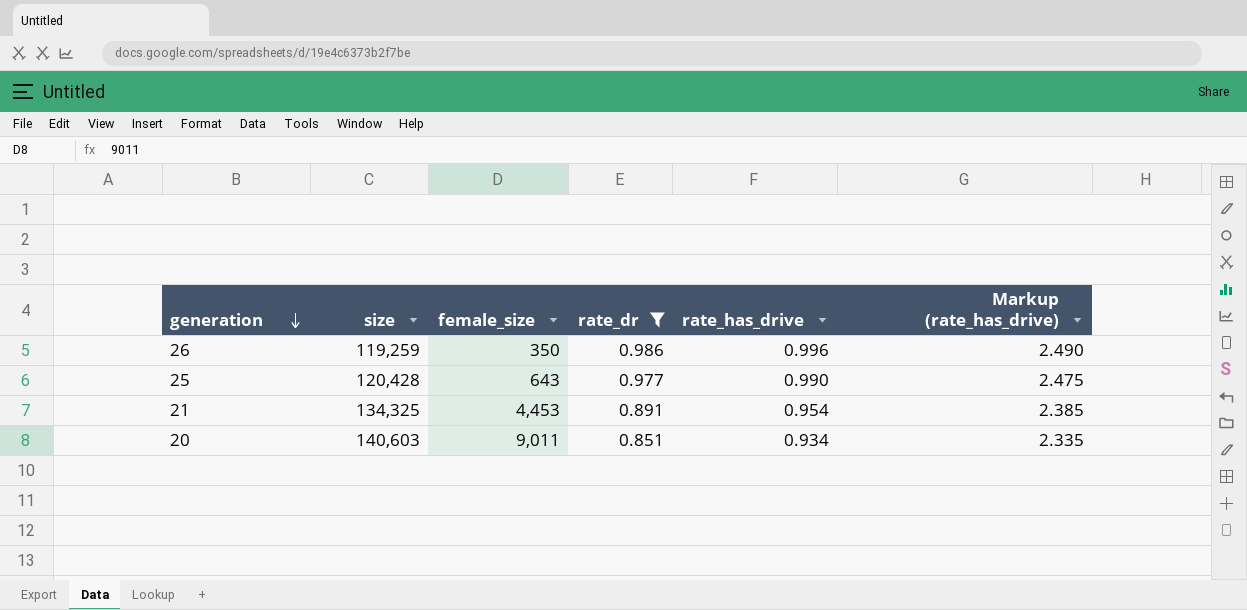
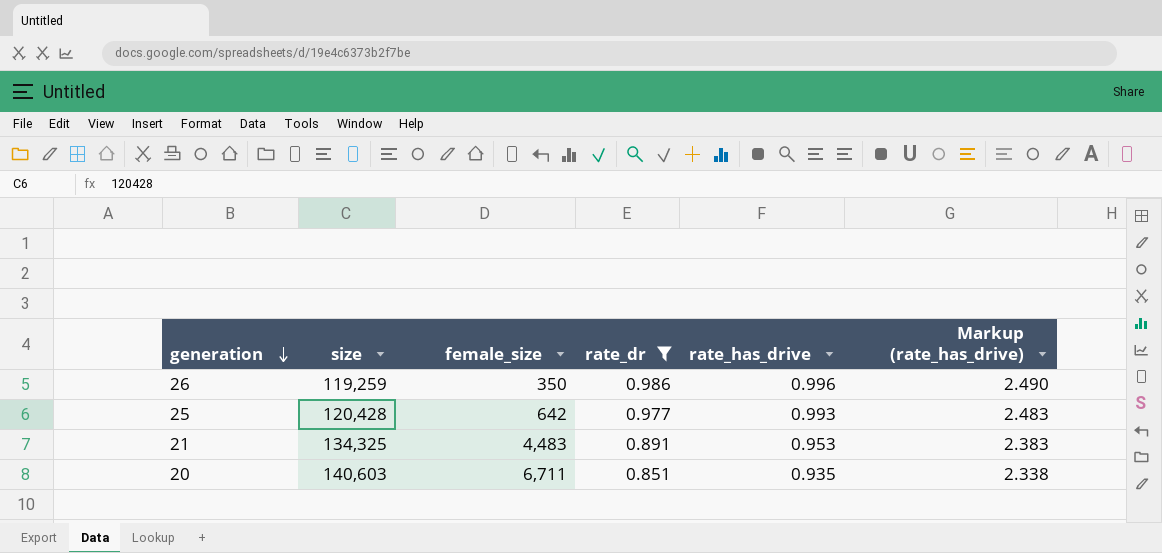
25 | female_size: 643 -> 642
25 | rate_has_drive: 0.990 -> 0.993
25 | Markup (rate_has_drive): 2.475 -> 2.483
21 | female_size: 4,453 -> 4,483
21 | rate_has_drive: 0.954 -> 0.953
21 | Markup (rate_has_drive): 2.385 -> 2.383
20 | female_size: 9,011 -> 6,711
20 | rate_has_drive: 0.934 -> 0.935
20 | Markup (rate_has_drive): 2.335 -> 2.338

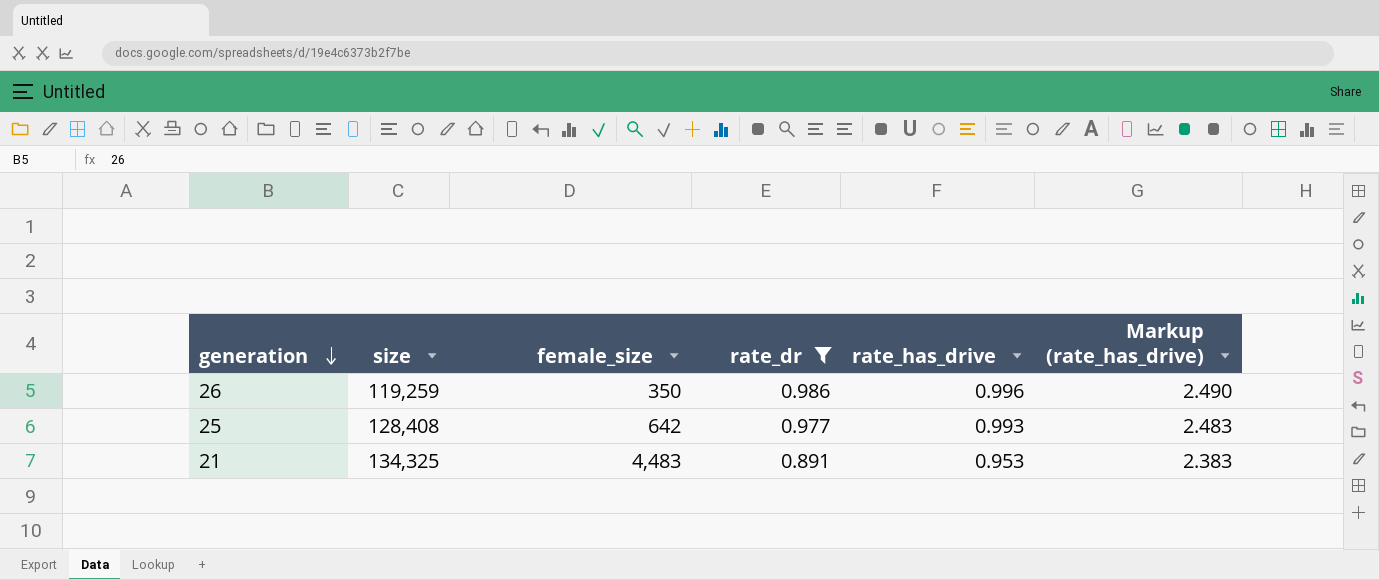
row 20: 140,603 | 6,711 | 0.851 | 0.935 | 2.338 -> none
25 | size: 120,428 -> 128,408

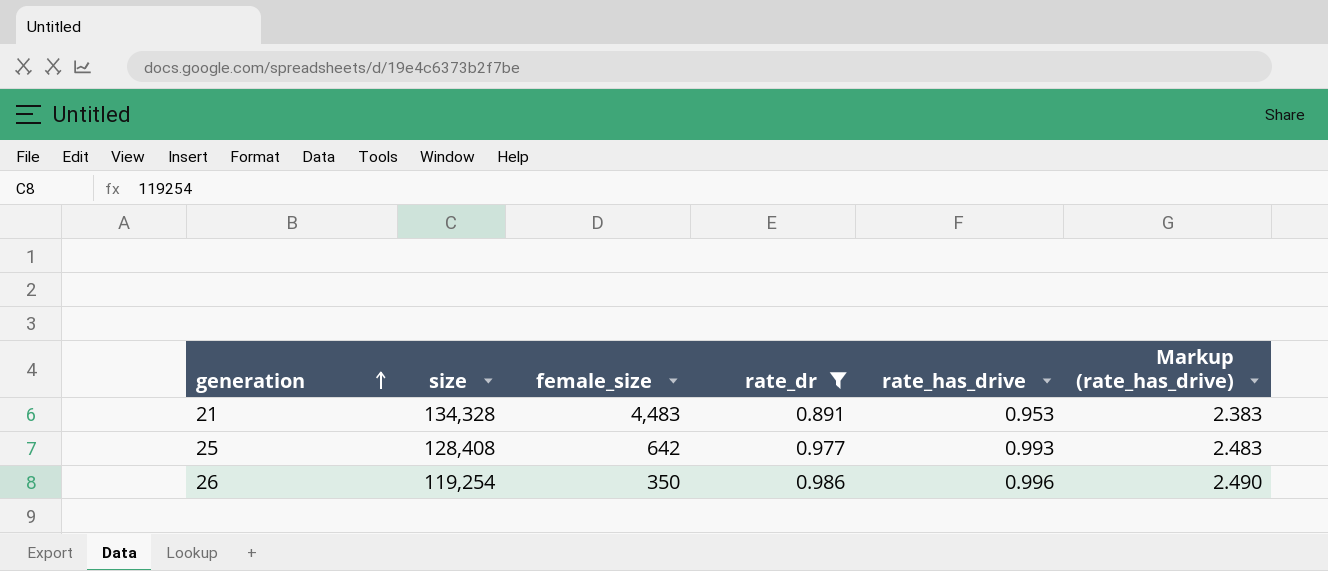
row order: generation descending -> generation ascending
21 | size: 134,325 -> 134,328
26 | size: 119,259 -> 119,254

